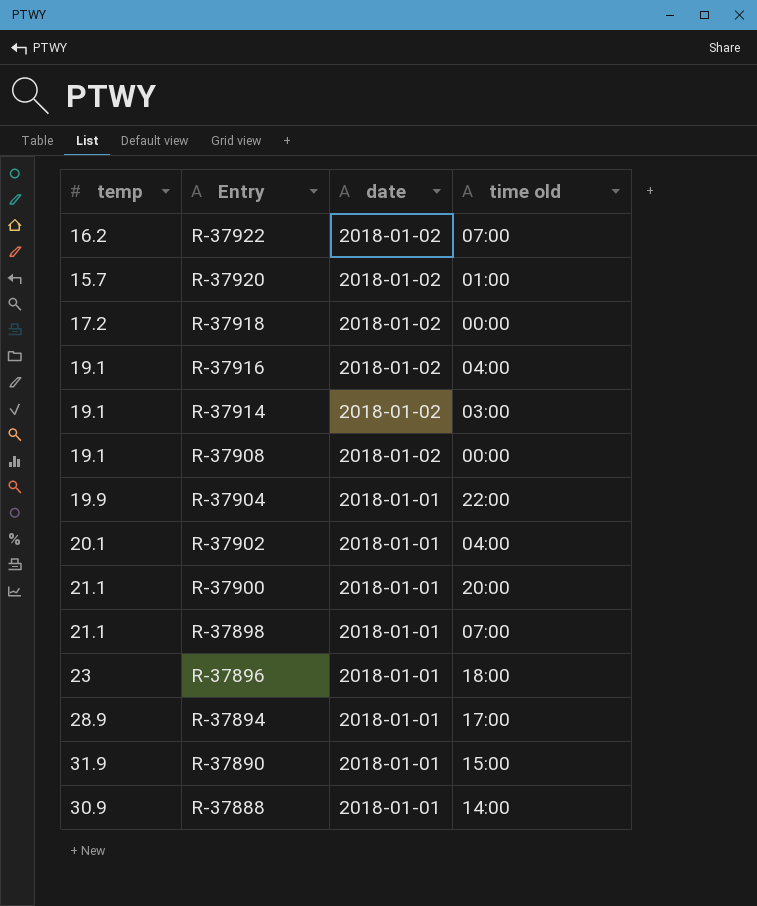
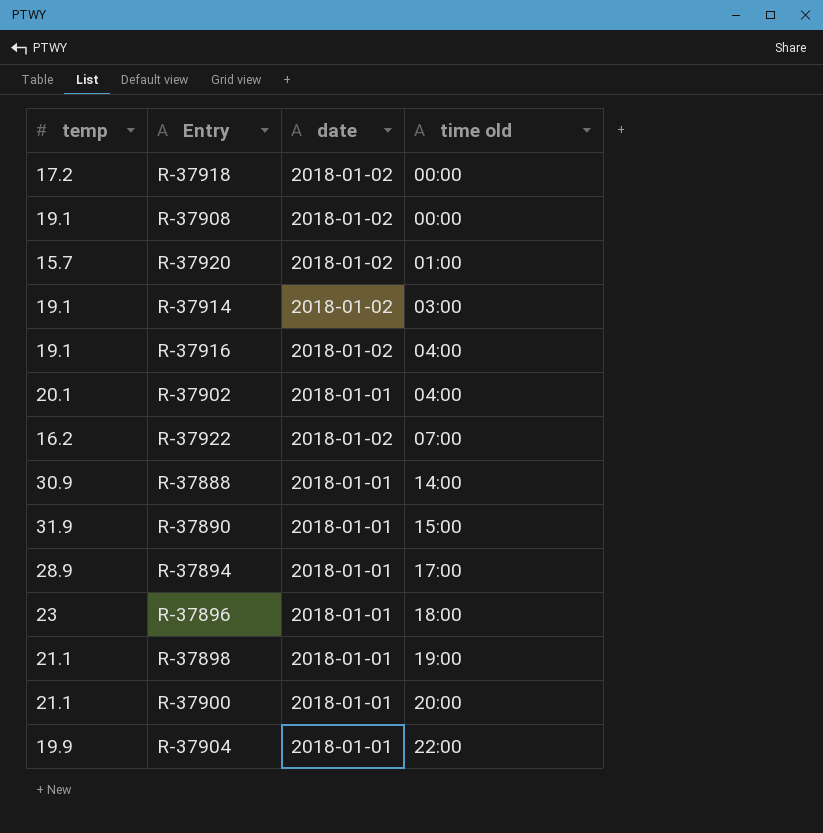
row order: Entry descending -> time old ascending
R-37898 | time old: 07:00 -> 19:00

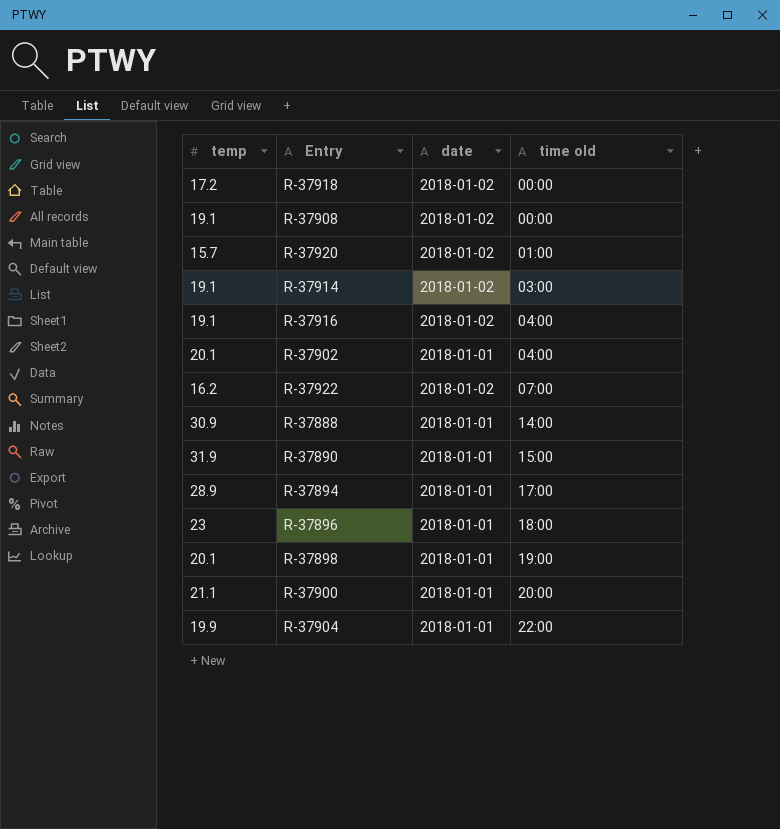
R-37898 | temp: 21.1 -> 20.1

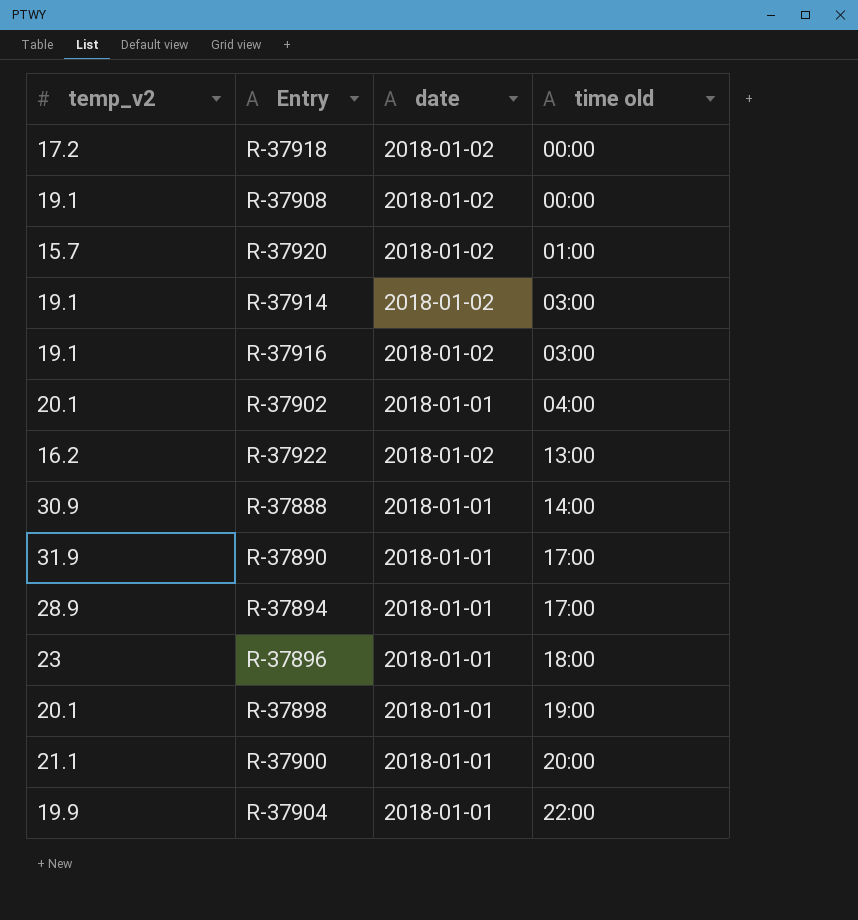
column name: temp -> temp_v2
R-37916 | time old: 04:00 -> 03:00
R-37922 | time old: 07:00 -> 13:00
R-37890 | time old: 15:00 -> 17:00

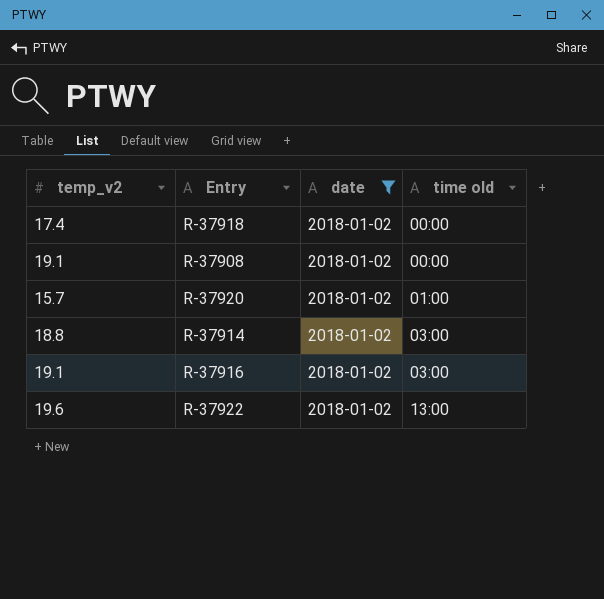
filter: none -> date = 2018-01-02
R-37918 | temp_v2: 17.2 -> 17.4
R-37914 | temp_v2: 19.1 -> 18.8
R-37922 | temp_v2: 16.2 -> 19.6

